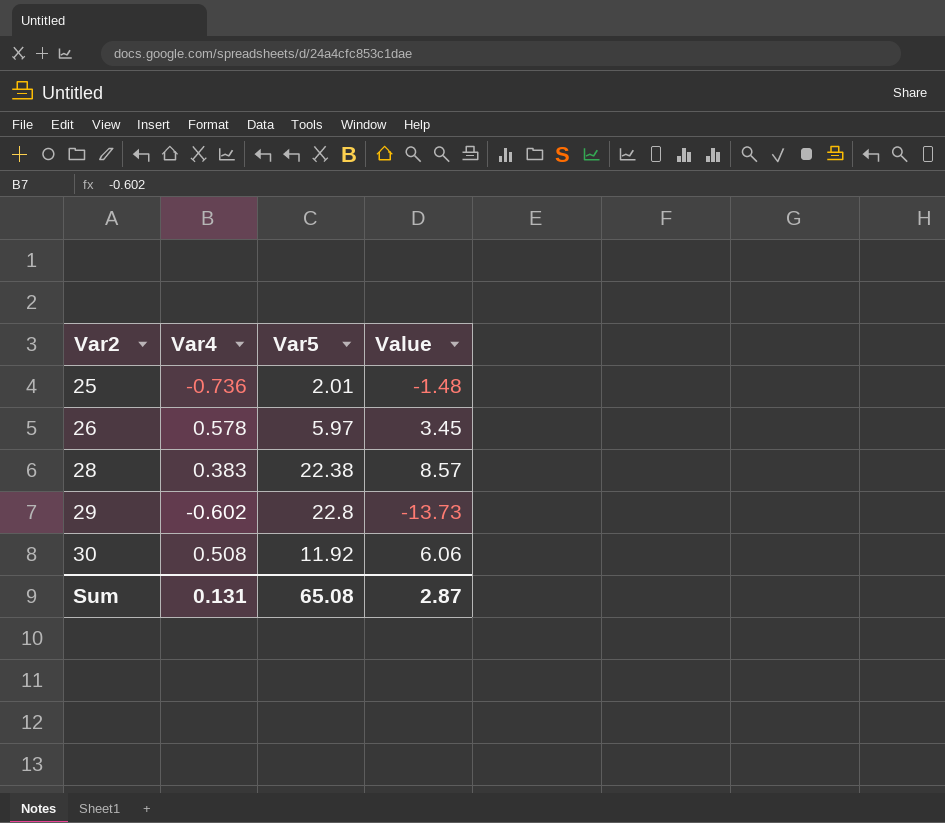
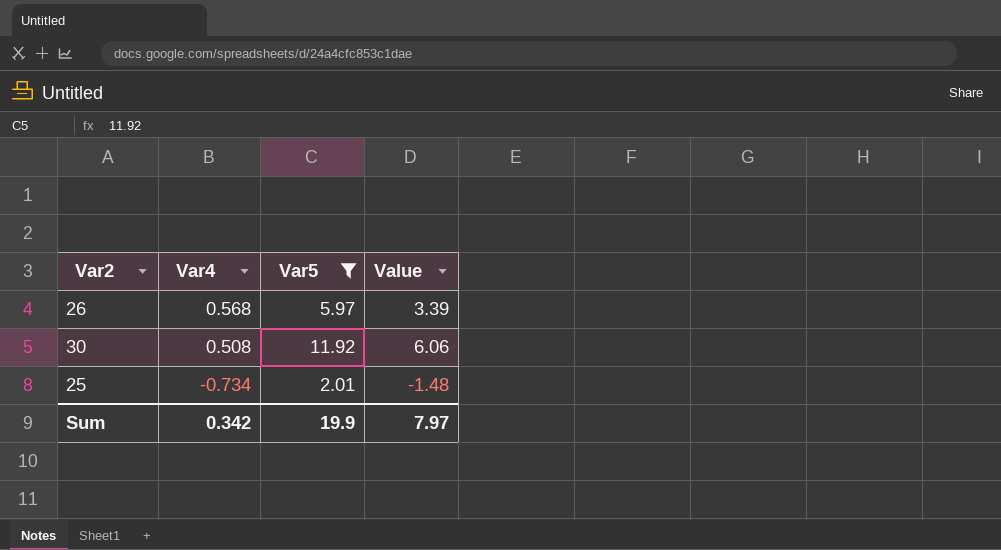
filter: none -> Var5 <= 11.92
row order: Var2 ascending -> Var4 descending
26 | Var4: 0.578 -> 0.568
26 | Value: 3.45 -> 3.39
25 | Var4: -0.736 -> -0.734
Sum | Var4: 0.131 -> 0.342
Sum | Var5: 65.08 -> 19.9
Sum | Value: 2.87 -> 7.97

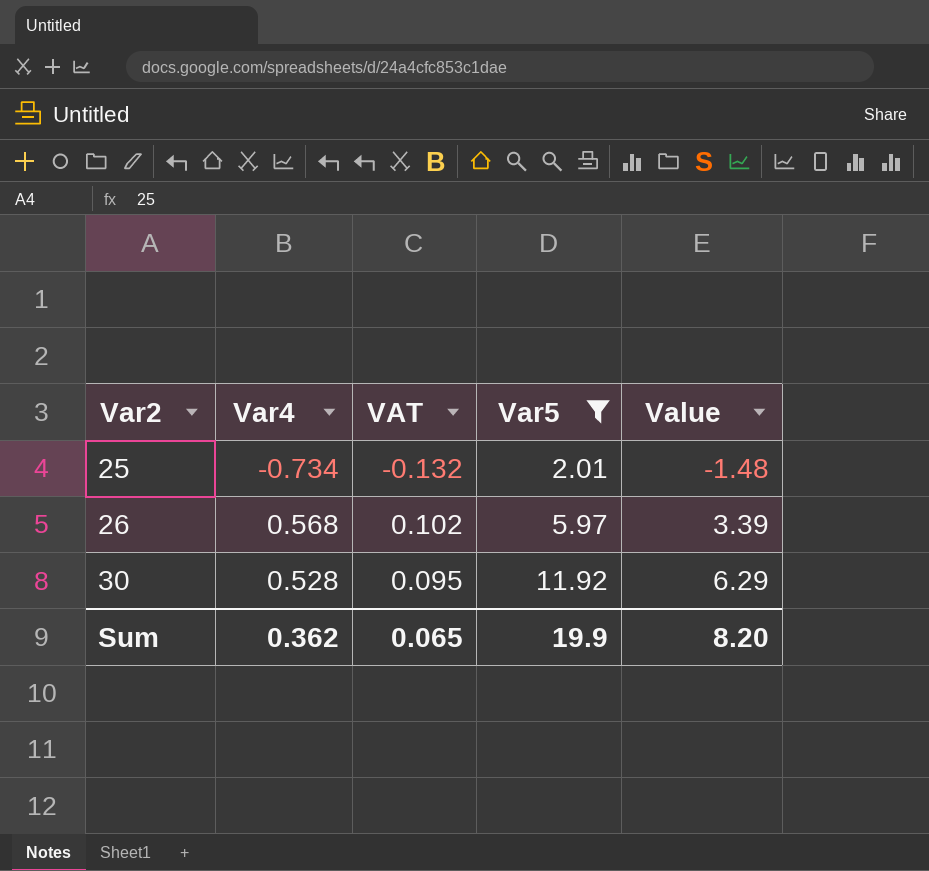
row order: Var4 descending -> Var2 ascending
column VAT | formula: none -> [Var4] * 0.18
30 | Var4: 0.508 -> 0.528
30 | Value: 6.06 -> 6.29
Sum | Var4: 0.342 -> 0.362
Sum | Value: 7.97 -> 8.20

